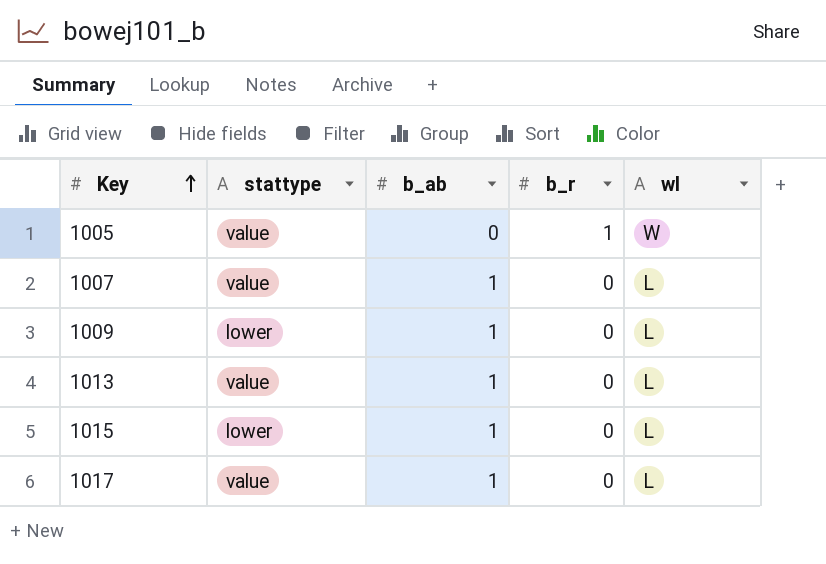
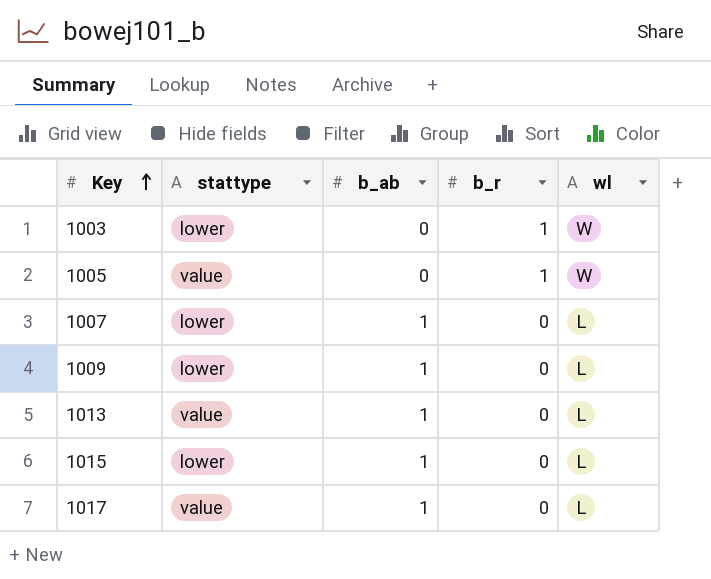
row 1003: none -> lower | 0 | 1 | W
1007 | stattype: value -> lower

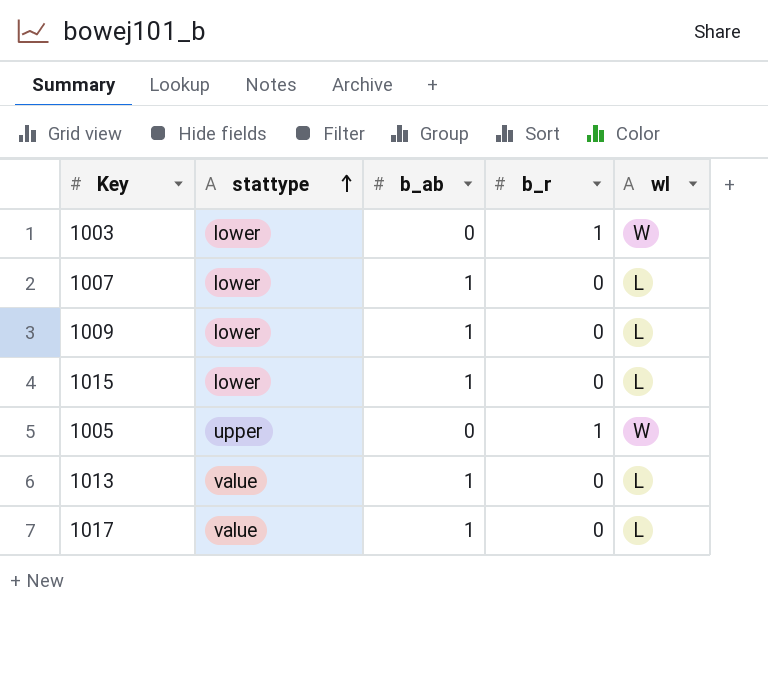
row order: Key ascending -> stattype ascending
1005 | stattype: value -> upper

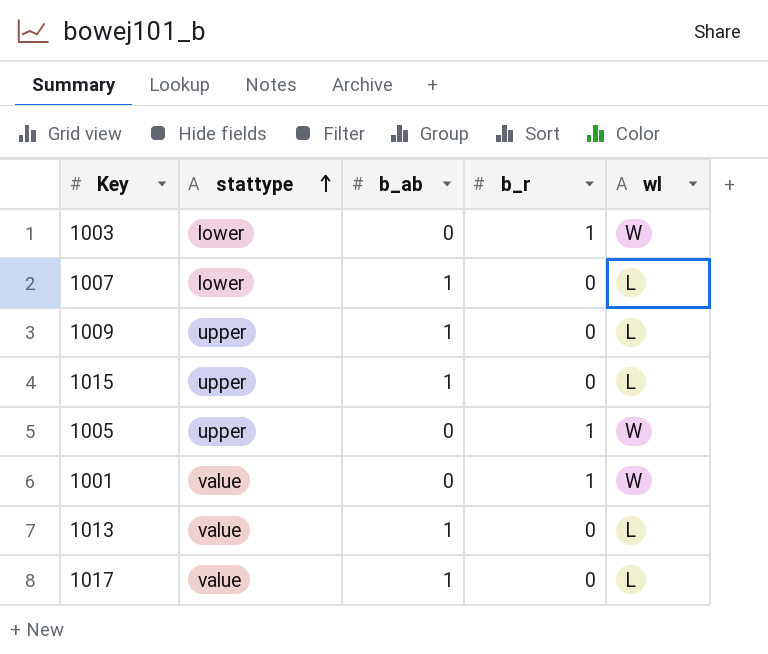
1009 | stattype: lower -> upper
1015 | stattype: lower -> upper
row 1001: none -> value | 0 | 1 | W

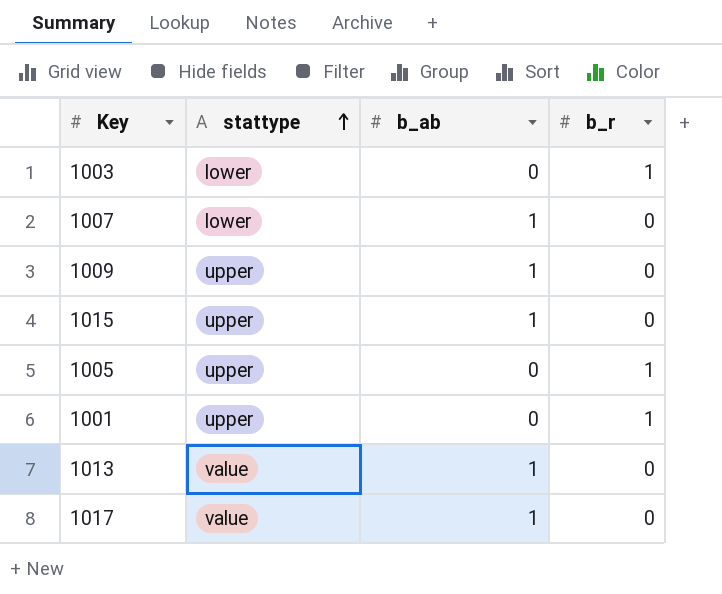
column wl | position: 5 -> none
1001 | stattype: value -> upper

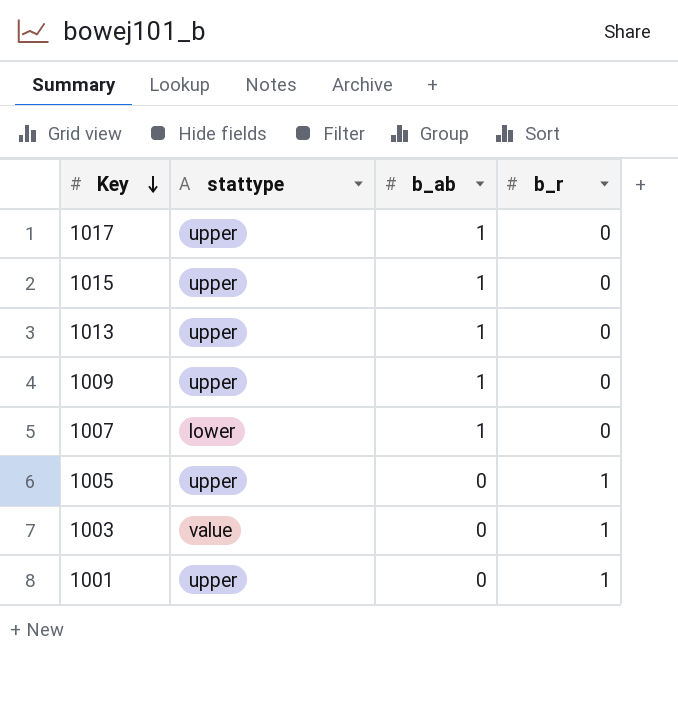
row order: stattype ascending -> Key descending
1017 | stattype: value -> upper
1013 | stattype: value -> upper
1003 | stattype: lower -> value

